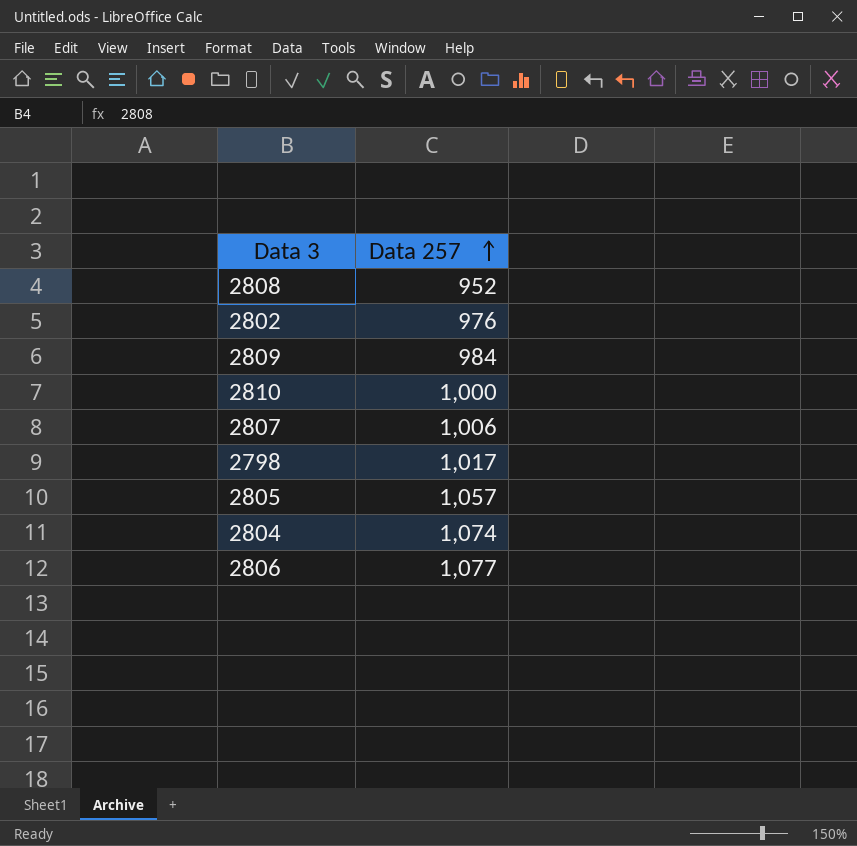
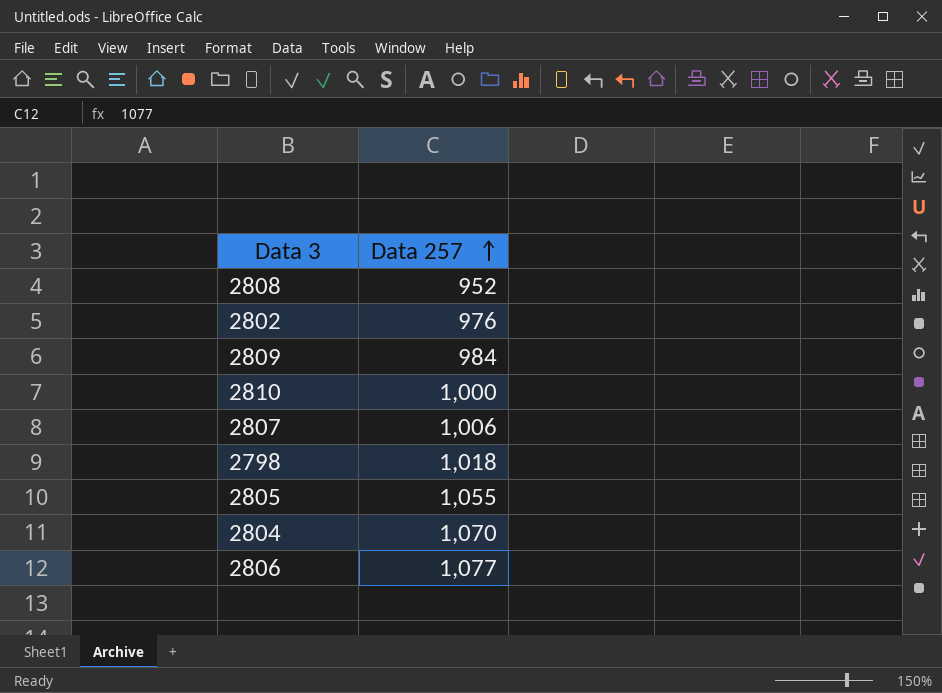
2798 | Data 257: 1,017 -> 1,018
2805 | Data 257: 1,057 -> 1,055
2804 | Data 257: 1,074 -> 1,070

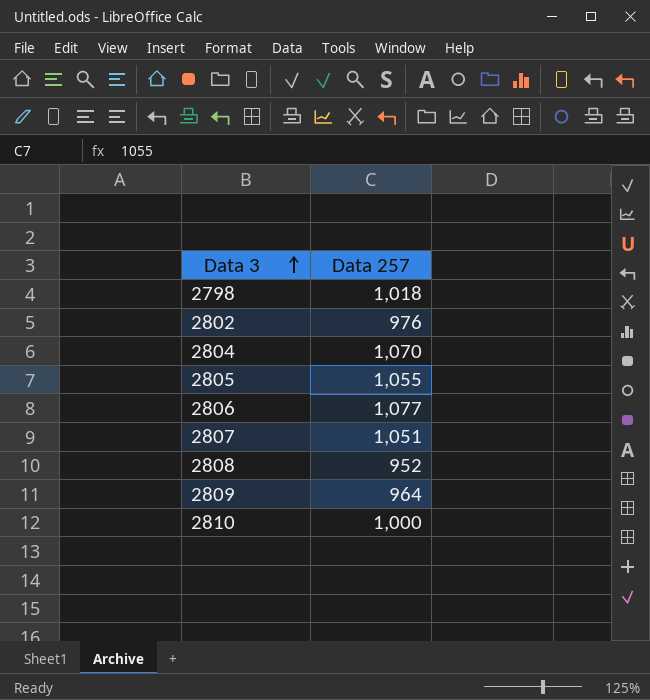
row order: Data 257 ascending -> Data 3 ascending
2807 | Data 257: 1,006 -> 1,051
2809 | Data 257: 984 -> 964

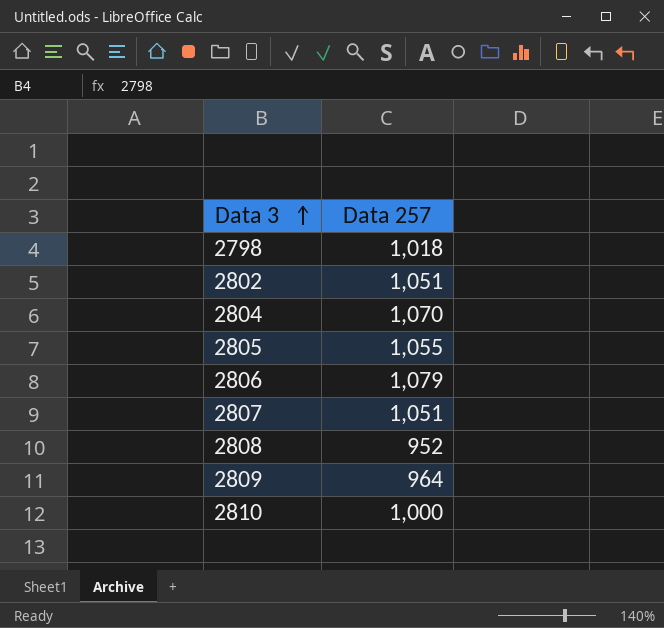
2802 | Data 257: 976 -> 1,051
2806 | Data 257: 1,077 -> 1,079

